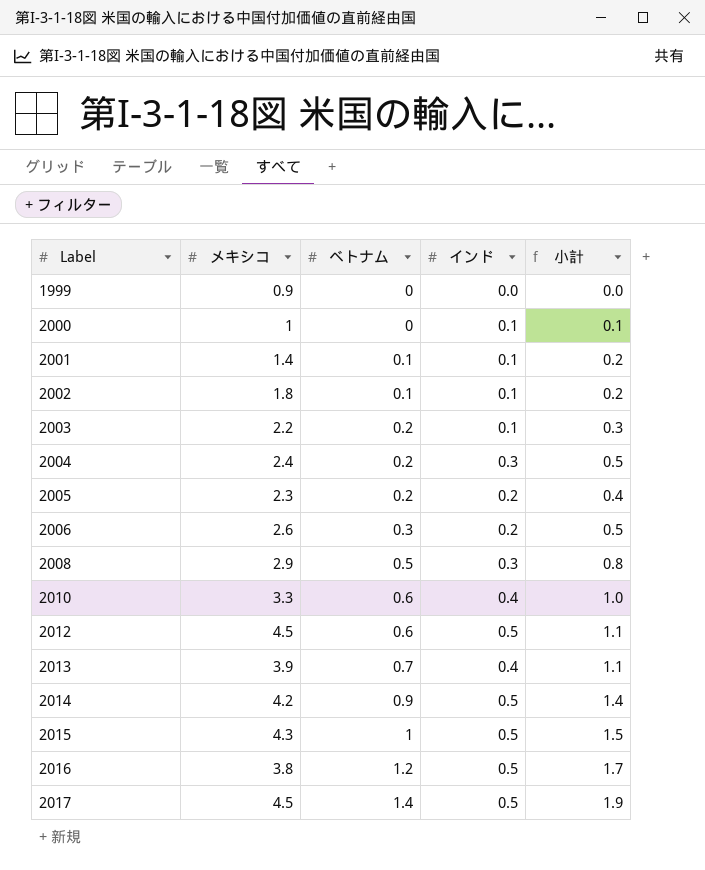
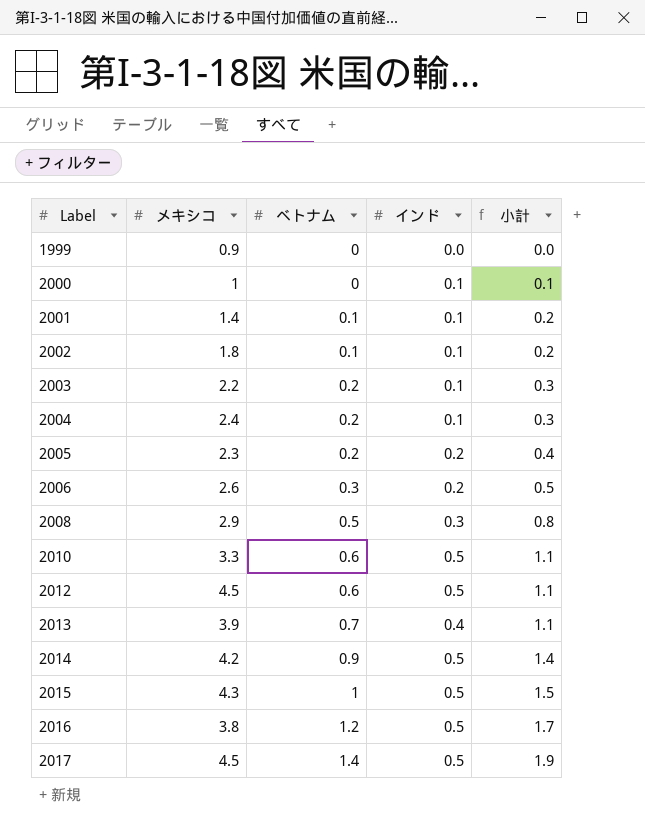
2004 | インド: 0.3 -> 0.1
2004 | 小計: 0.5 -> 0.3
2010 | インド: 0.4 -> 0.5
2010 | 小計: 1.0 -> 1.1

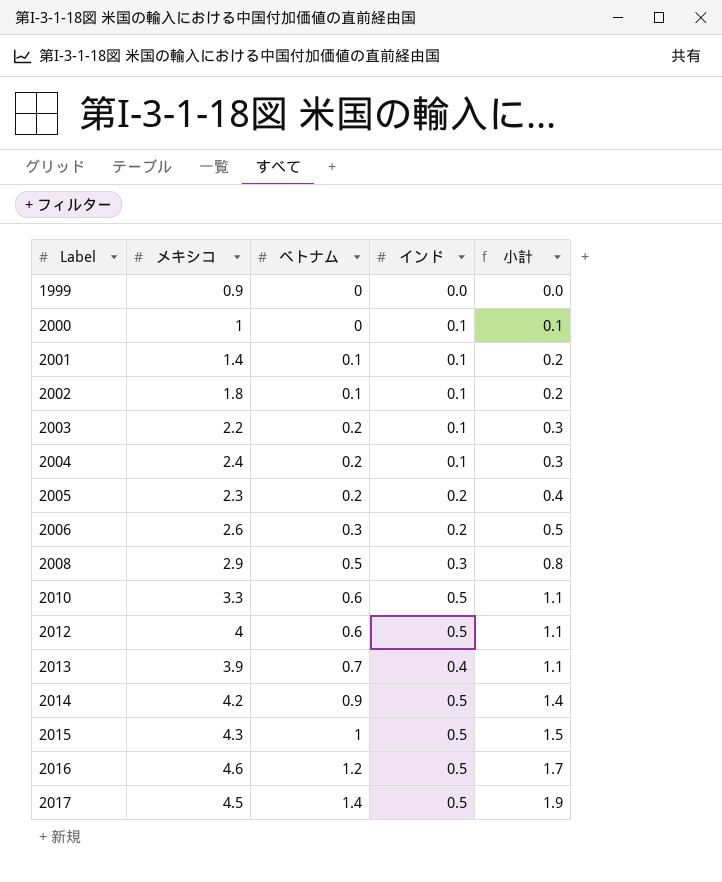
2012 | メキシコ: 4.5 -> 4
2016 | メキシコ: 3.8 -> 4.6

